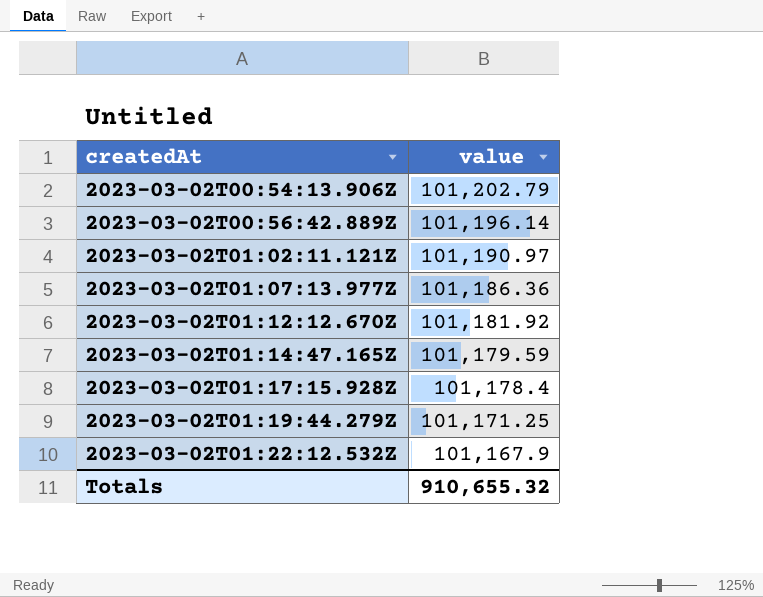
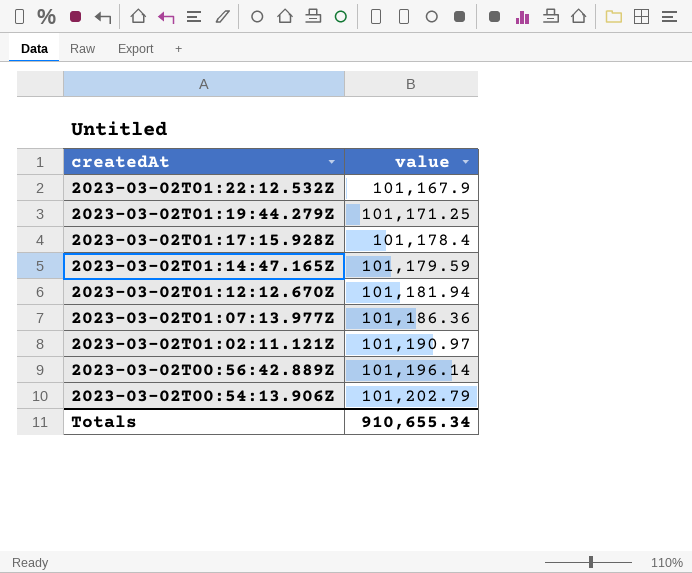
row order: createdAt ascending -> createdAt descending
2023-03-02T01:12:12.670Z | value: 101,181.92 -> 101,181.94
Totals | value: 910,655.32 -> 910,655.34

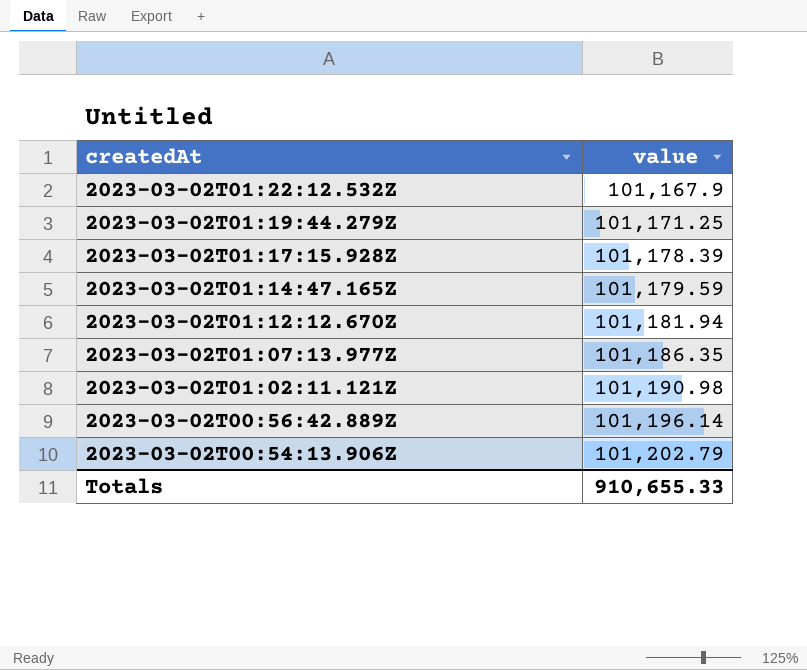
2023-03-02T01:17:15.928Z | value: 101,178.4 -> 101,178.39
2023-03-02T01:07:13.977Z | value: 101,186.36 -> 101,186.35
2023-03-02T01:02:11.121Z | value: 101,190.97 -> 101,190.98
Totals | value: 910,655.34 -> 910,655.33

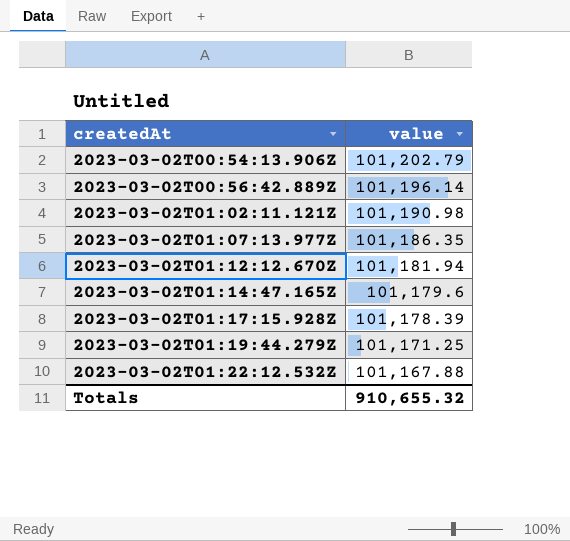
row order: createdAt descending -> createdAt ascending
2023-03-02T01:14:47.165Z | value: 101,179.59 -> 101,179.6
2023-03-02T01:22:12.532Z | value: 101,167.9 -> 101,167.88
Totals | value: 910,655.33 -> 910,655.32

